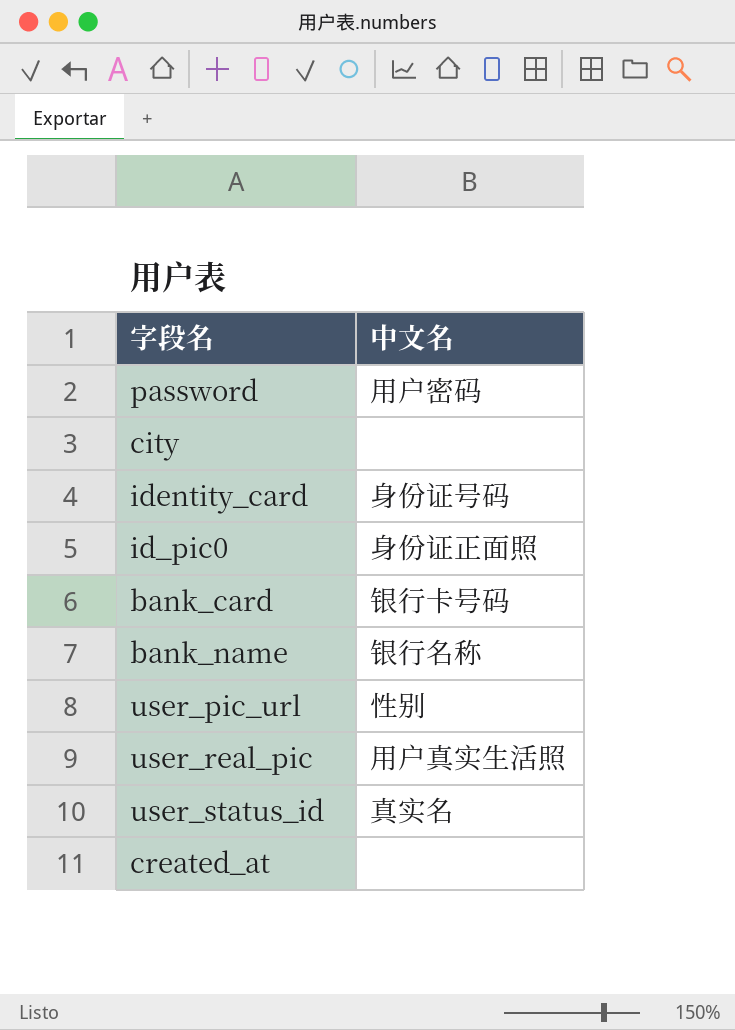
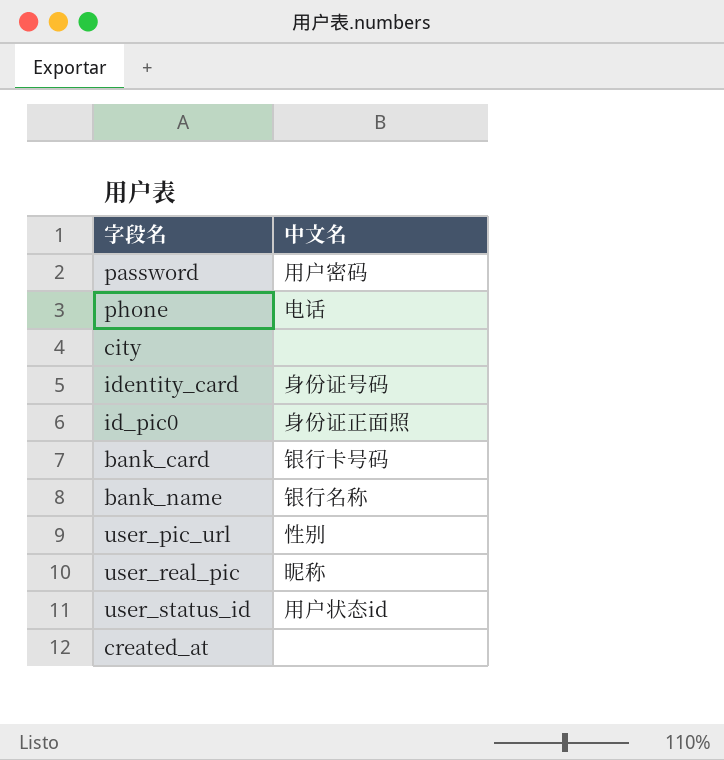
row phone: none -> 电话
user_real_pic | 中文名: 用户真实生活照 -> 昵称
user_status_id | 中文名: 真实名 -> 用户状态id

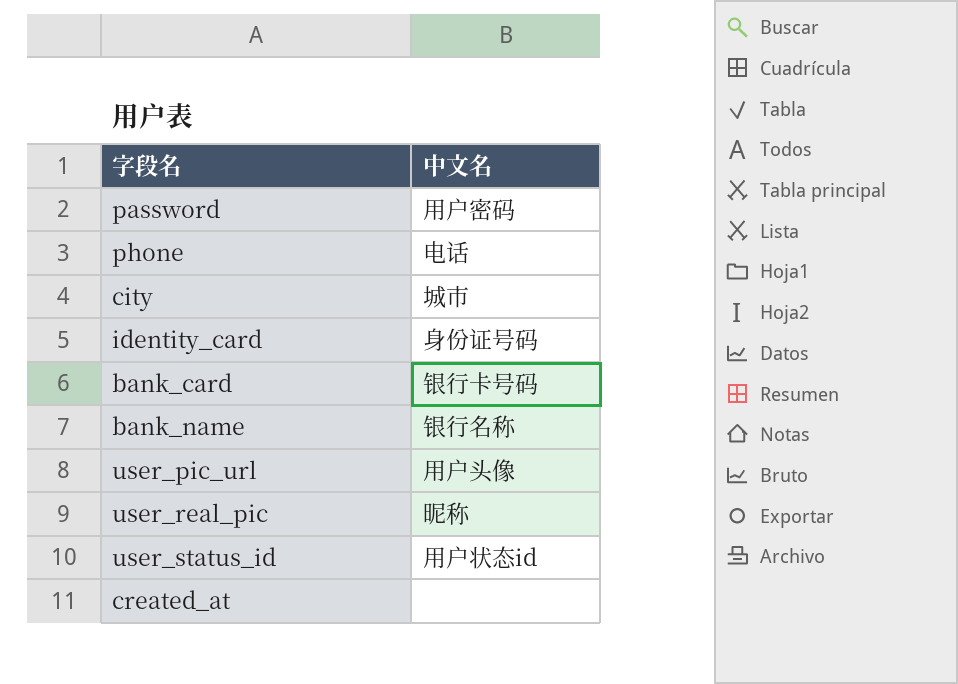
row id_pic0: 身份证正面照 -> none
city | 中文名: none -> 城市
user_pic_url | 中文名: 性别 -> 用户头像

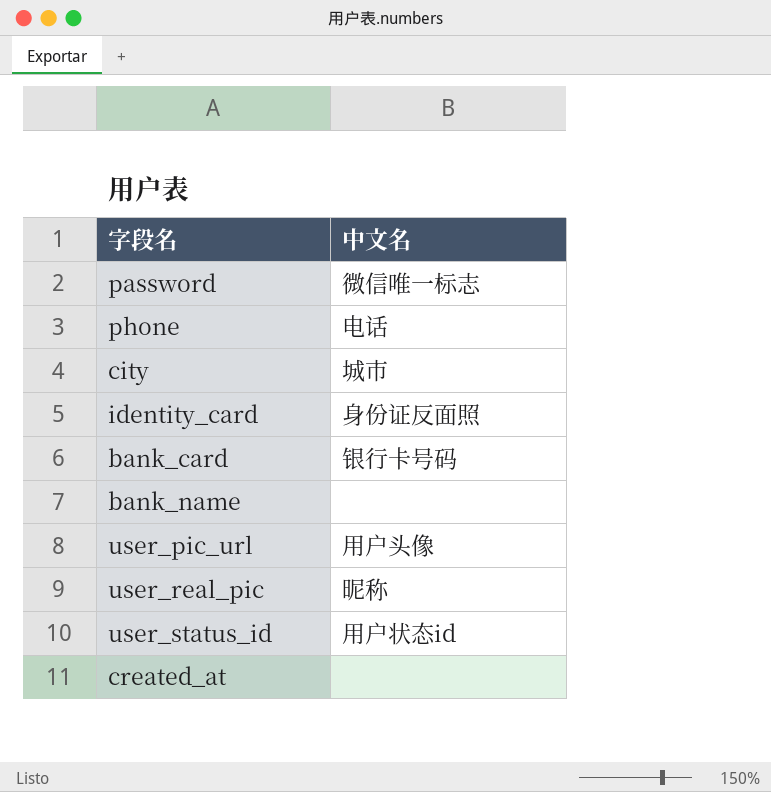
password | 中文名: 用户密码 -> 微信唯一标志
identity_card | 中文名: 身份证号码 -> 身份证反面照
bank_name | 中文名: 银行名称 -> none

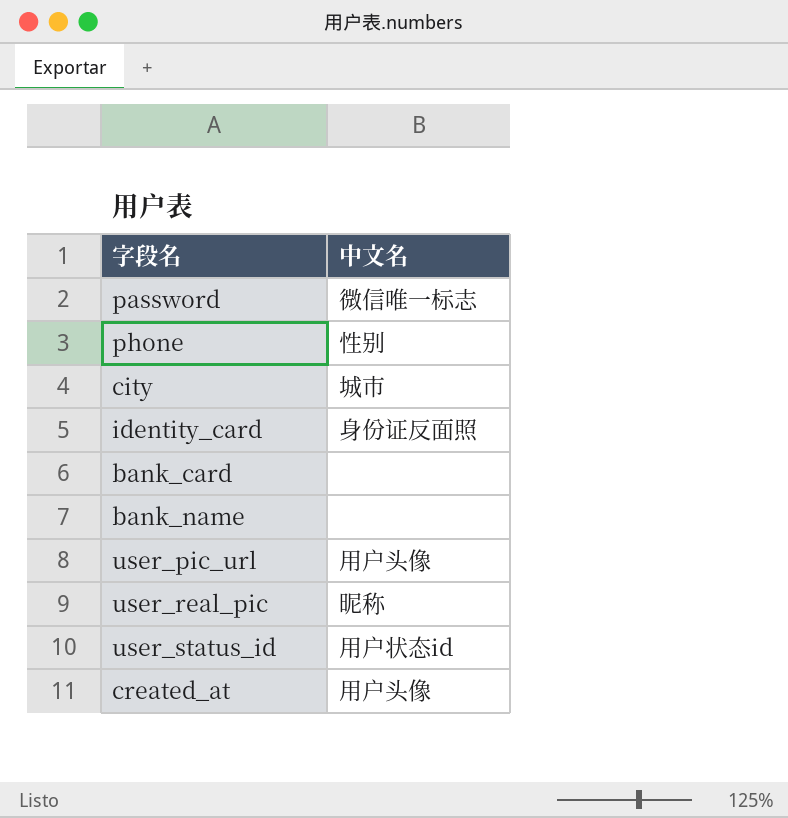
phone | 中文名: 电话 -> 性别
bank_card | 中文名: 银行卡号码 -> none
created_at | 中文名: none -> 用户头像

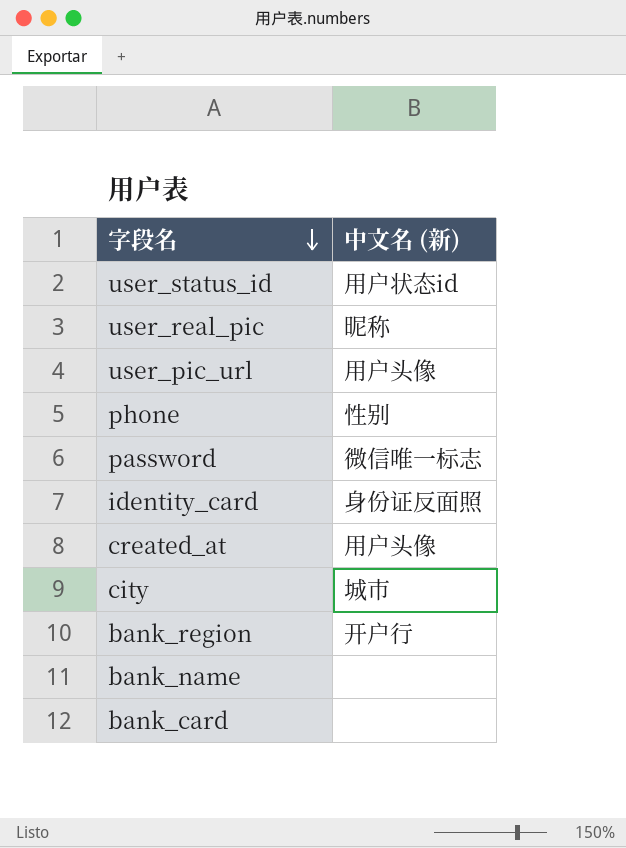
row order: none -> 字段名 descending
column name: 中文名 -> 中文名 (新)
row bank_region: none -> 开户行

